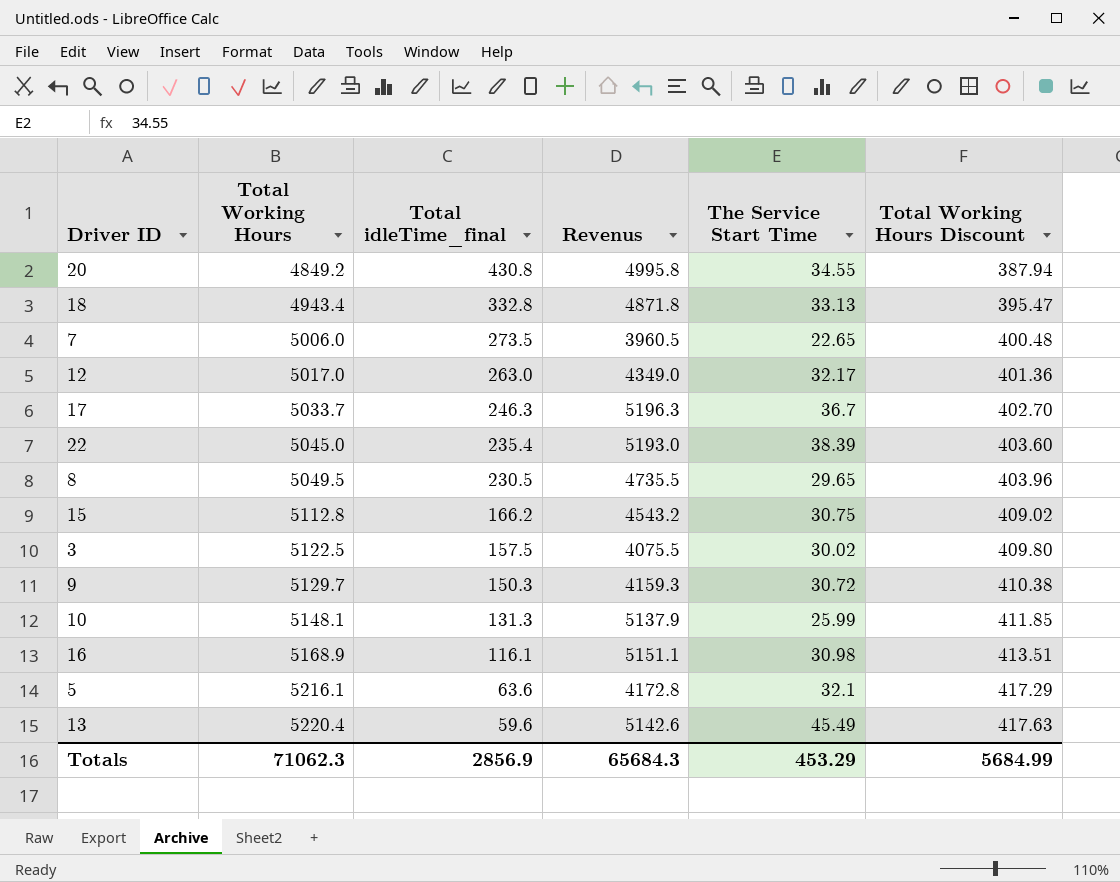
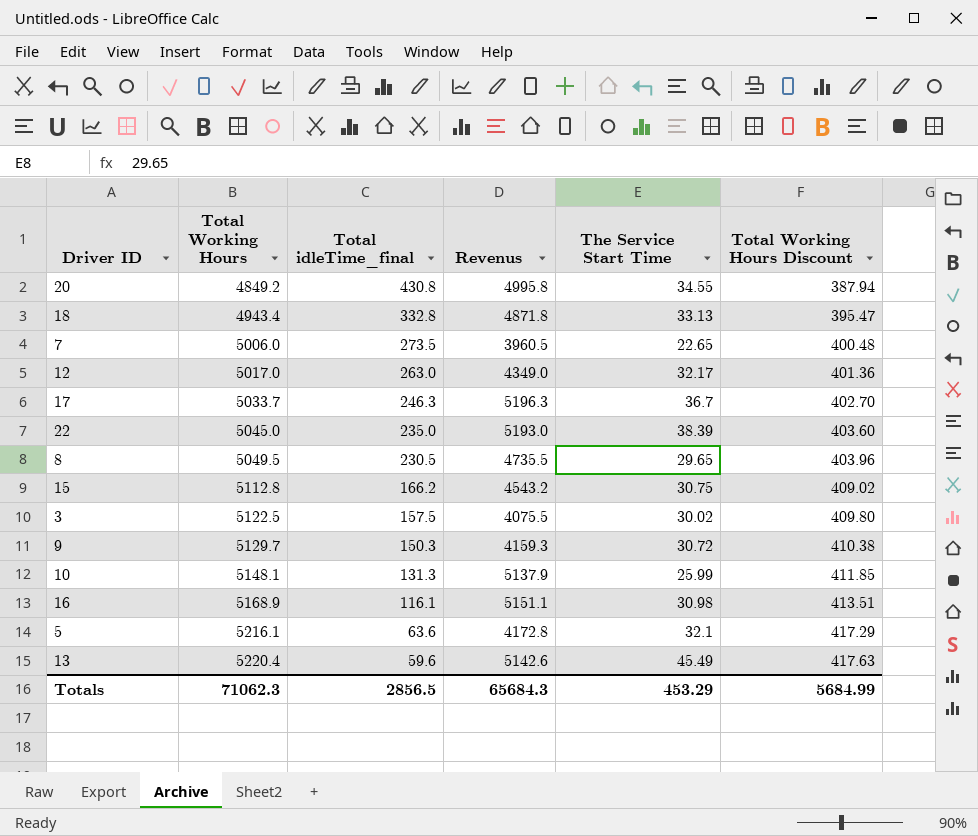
22 | Total idleTime_final: 235.4 -> 235.0
Totals | Total idleTime_final: 2856.9 -> 2856.5

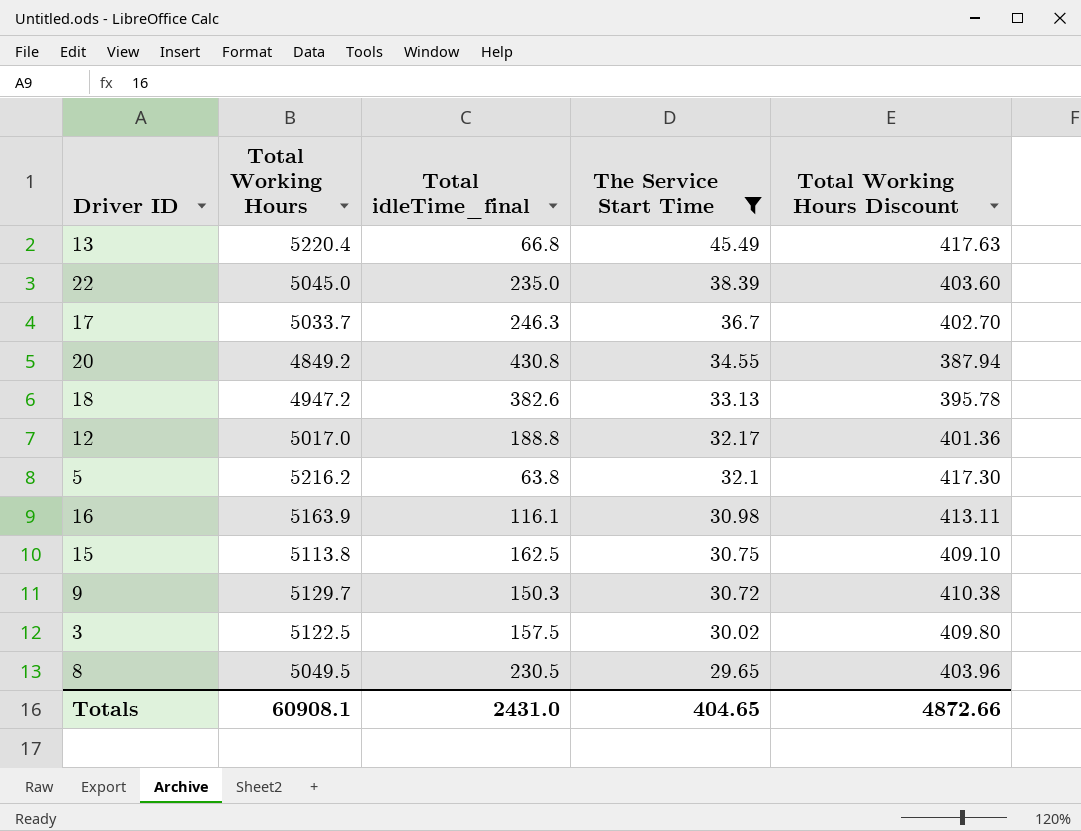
filter: none -> The Service Start Time >= 29.65
row order: Total Working Hours ascending -> The Service Start Time descending
column Revenus | position: 4 -> none
13 | Total idleTime_final: 59.6 -> 66.8
18 | Total Working Hours: 4943.4 -> 4947.2
18 | Total idleTime_final: 332.8 -> 382.6
18 | Total Working Hours Discount: 395.47 -> 395.78
12 | Total idleTime_final: 263.0 -> 188.8
5 | Total Working Hours: 5216.1 -> 5216.2
5 | Total idleTime_final: 63.6 -> 63.8
5 | Total Working Hours Discount: 417.29 -> 417.30
16 | Total Working Hours: 5168.9 -> 5163.9
16 | Total Working Hours Discount: 413.51 -> 413.11
15 | Total Working Hours: 5112.8 -> 5113.8
15 | Total idleTime_final: 166.2 -> 162.5
15 | Total Working Hours Discount: 409.02 -> 409.10
Totals | Total Working Hours: 71062.3 -> 60908.1
Totals | Total idleTime_final: 2856.5 -> 2431.0
Totals | The Service Start Time: 453.29 -> 404.65
Totals | Total Working Hours Discount: 5684.99 -> 4872.66

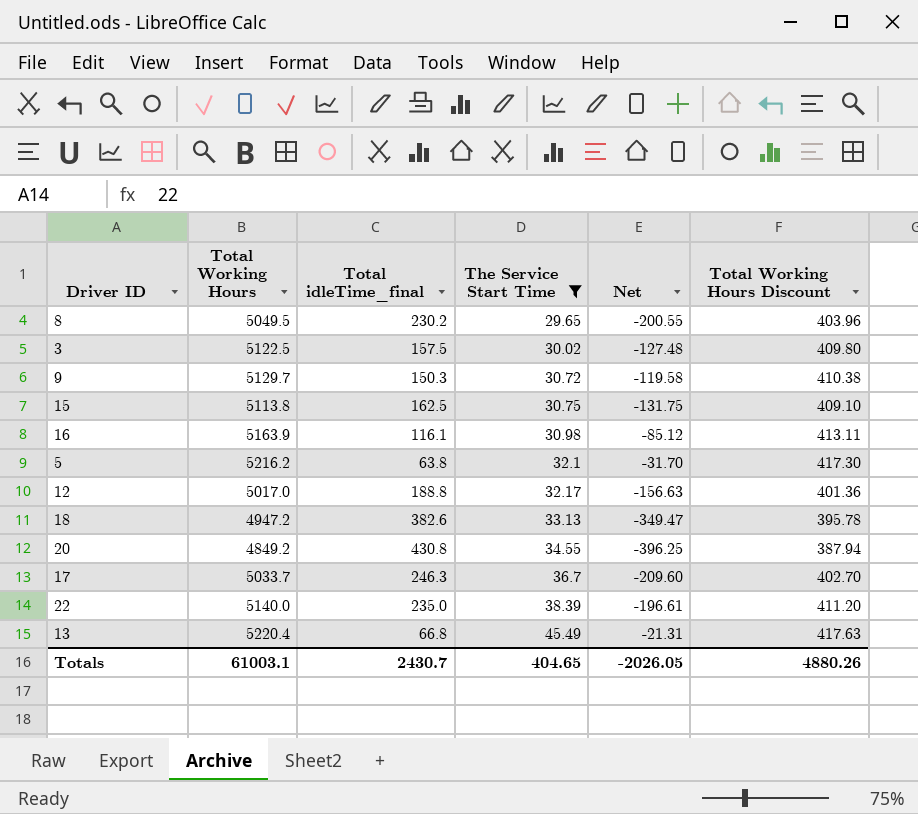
row order: The Service Start Time descending -> The Service Start Time ascending
column Net | formula: none -> [The Service Start Time] - [Total idleTime_final]
8 | Total idleTime_final: 230.5 -> 230.2
22 | Total Working Hours: 5045.0 -> 5140.0
22 | Total Working Hours Discount: 403.60 -> 411.20
Totals | Total Working Hours: 60908.1 -> 61003.1
Totals | Total idleTime_final: 2431.0 -> 2430.7
Totals | Total Working Hours Discount: 4872.66 -> 4880.26

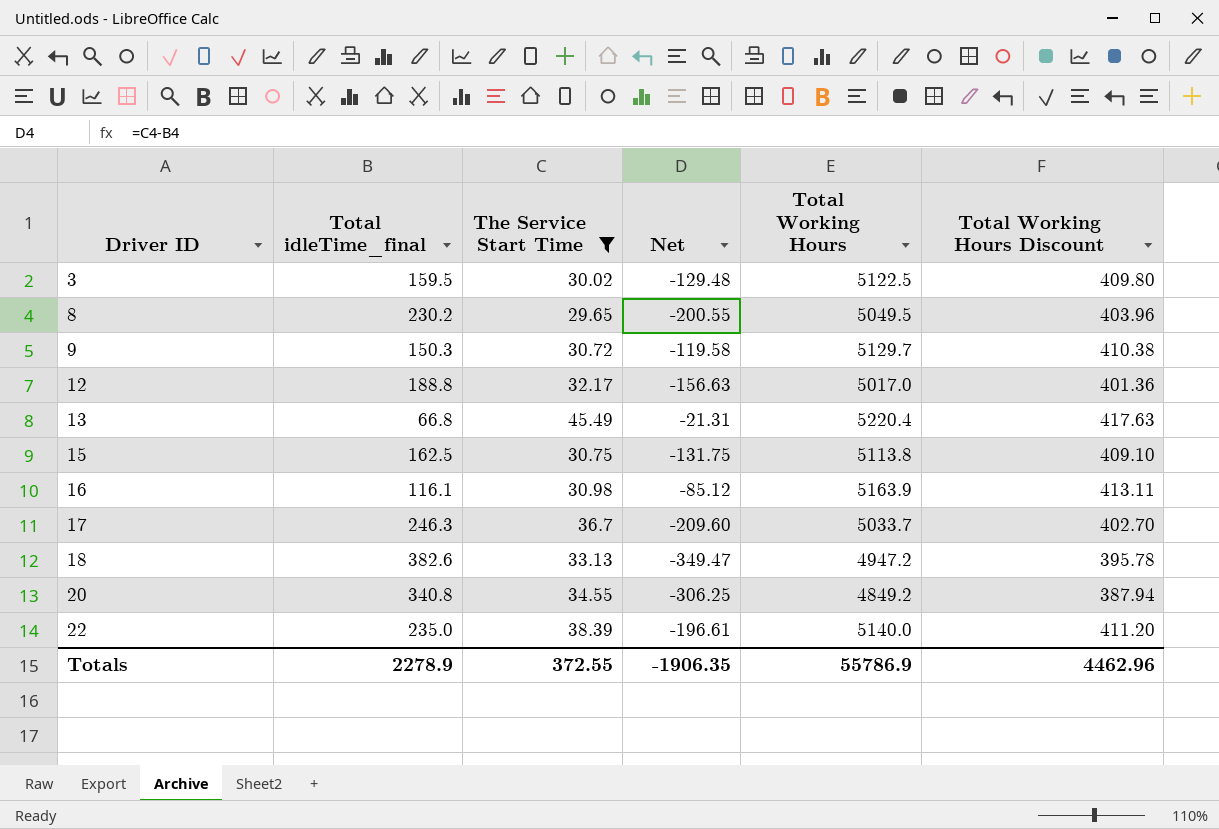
row order: The Service Start Time ascending -> Driver ID ascending
column Total Working Hours | position: 2 -> 5
row 5: 5216.2 | 63.8 | 32.1 | -31.70 | 417.30 -> none
3 | Total idleTime_final: 157.5 -> 159.5
3 | Net: -127.48 -> -129.48
20 | Total idleTime_final: 430.8 -> 340.8
20 | Net: -396.25 -> -306.25
Totals | Total idleTime_final: 2430.7 -> 2278.9
Totals | The Service Start Time: 404.65 -> 372.55
Totals | Net: -2026.05 -> -1906.35
Totals | Total Working Hours: 61003.1 -> 55786.9
Totals | Total Working Hours Discount: 4880.26 -> 4462.96

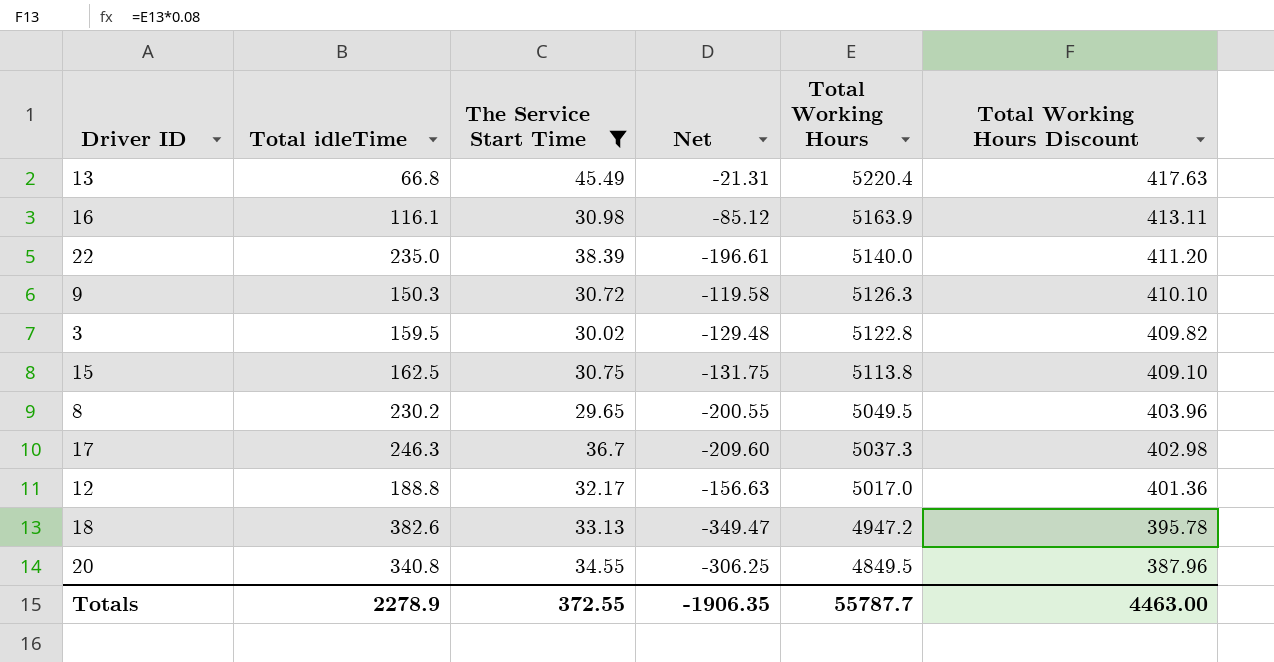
row order: Driver ID ascending -> Total Working Hours descending
column name: Total idleTime_final -> Total idleTime
9 | Total Working Hours: 5129.7 -> 5126.3
9 | Total Working Hours Discount: 410.38 -> 410.10
3 | Total Working Hours: 5122.5 -> 5122.8
3 | Total Working Hours Discount: 409.80 -> 409.82
17 | Total Working Hours: 5033.7 -> 5037.3
17 | Total Working Hours Discount: 402.70 -> 402.98
20 | Total Working Hours: 4849.2 -> 4849.5
20 | Total Working Hours Discount: 387.94 -> 387.96
Totals | Total Working Hours: 55786.9 -> 55787.7
Totals | Total Working Hours Discount: 4462.96 -> 4463.00

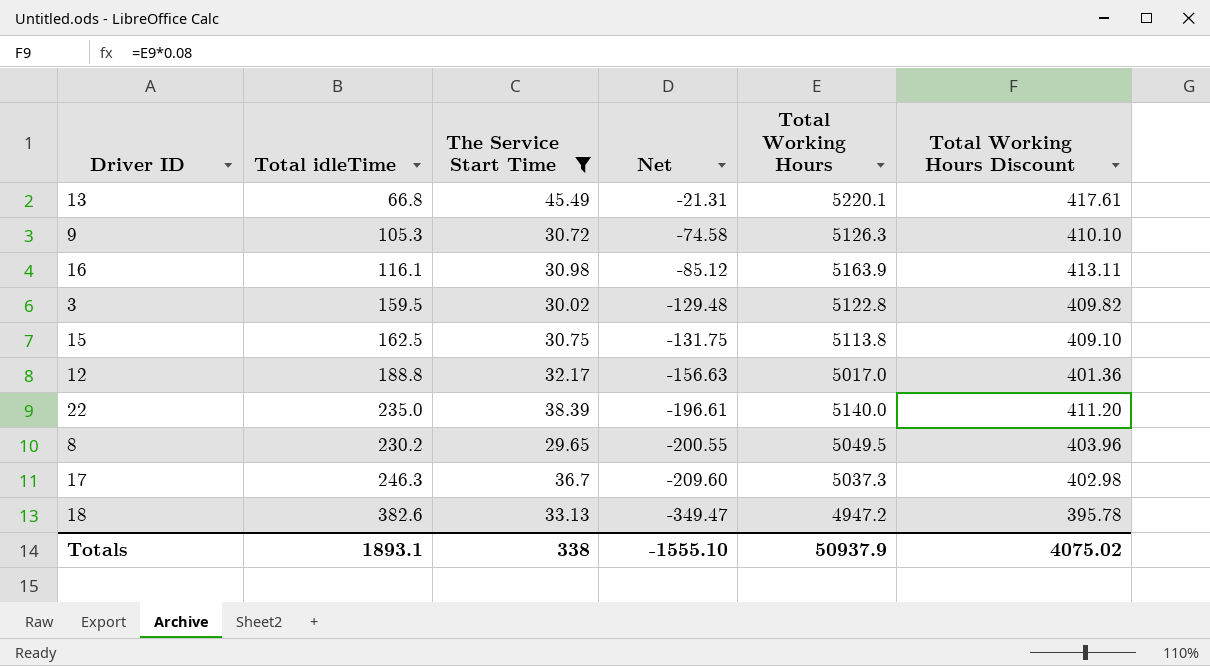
row order: Total Working Hours descending -> Net descending
row 20: 340.8 | 34.55 | -306.25 | 4849.5 | 387.96 -> none
13 | Total Working Hours: 5220.4 -> 5220.1
13 | Total Working Hours Discount: 417.63 -> 417.61
9 | Total idleTime: 150.3 -> 105.3
9 | Net: -119.58 -> -74.58
Totals | Total idleTime: 2278.9 -> 1893.1
Totals | The Service Start Time: 372.55 -> 338
Totals | Net: -1906.35 -> -1555.10
Totals | Total Working Hours: 55787.7 -> 50937.9
Totals | Total Working Hours Discount: 4463.00 -> 4075.02

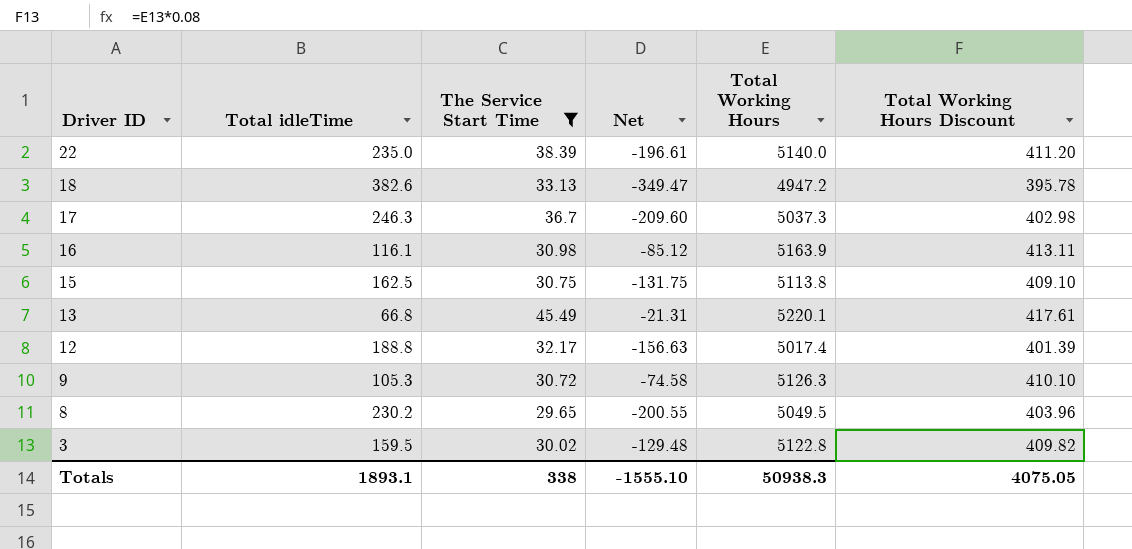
row order: Net descending -> Driver ID descending
12 | Total Working Hours: 5017.0 -> 5017.4
12 | Total Working Hours Discount: 401.36 -> 401.39
Totals | Total Working Hours: 50937.9 -> 50938.3
Totals | Total Working Hours Discount: 4075.02 -> 4075.05

